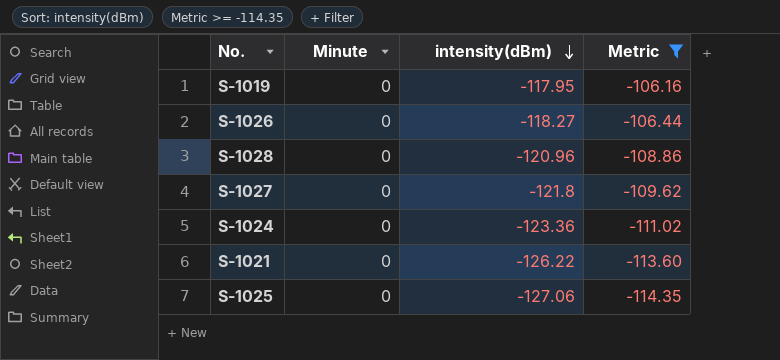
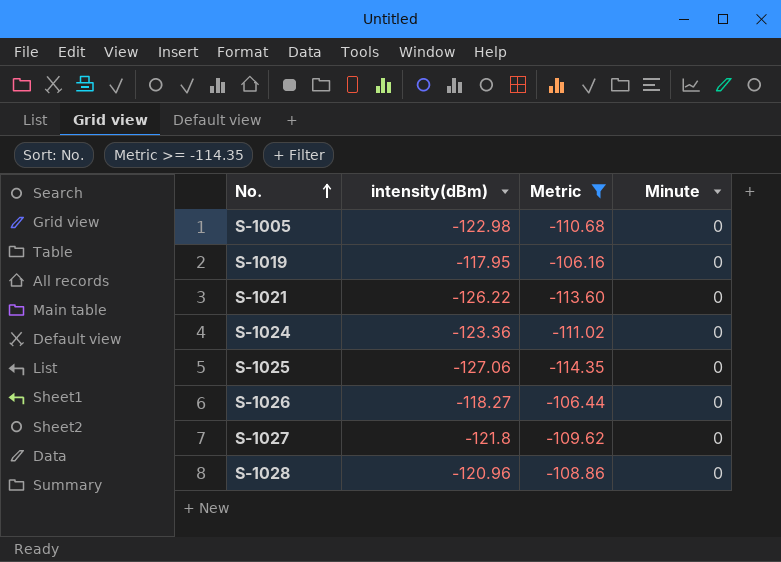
row order: intensity(dBm) descending -> No. ascending
column Minute | position: 2 -> 4
row S-1005: none -> -122.98 | -110.68 | 0

